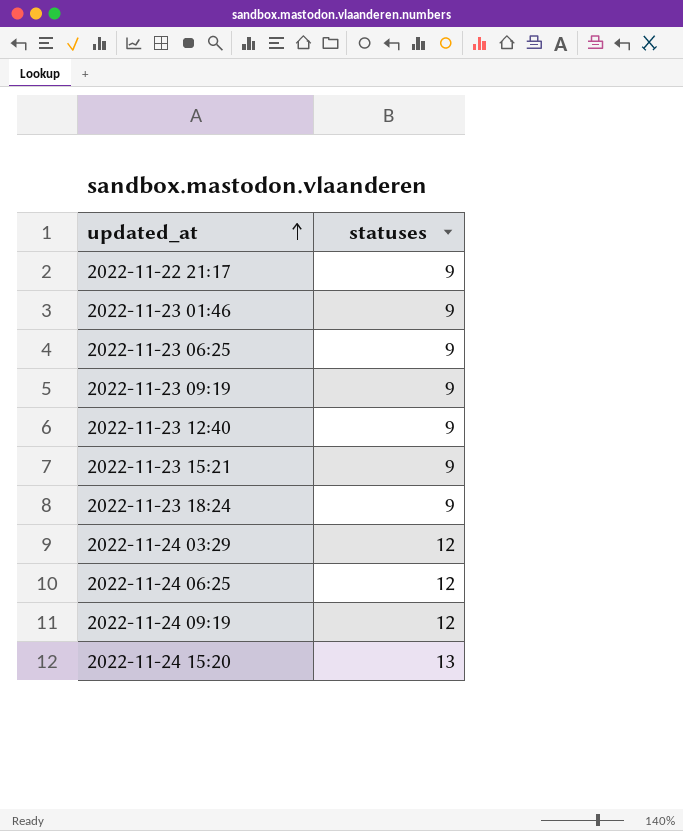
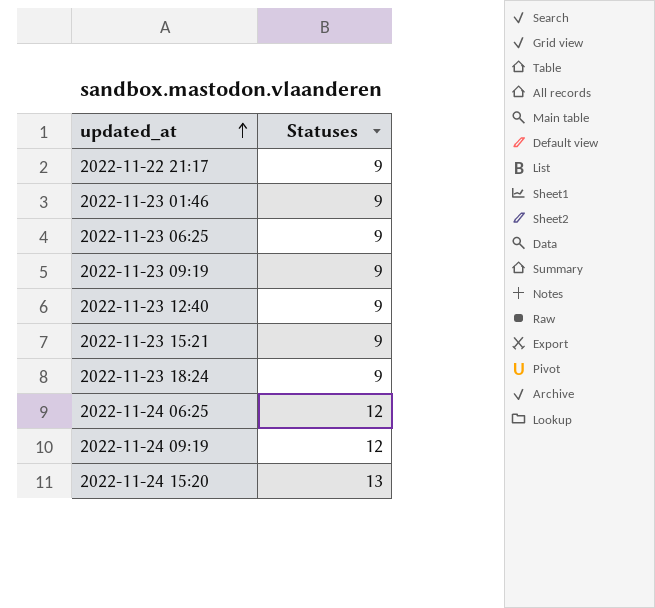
column name: statuses -> Statuses
row 2022-11-24 03:29: 12 -> none

